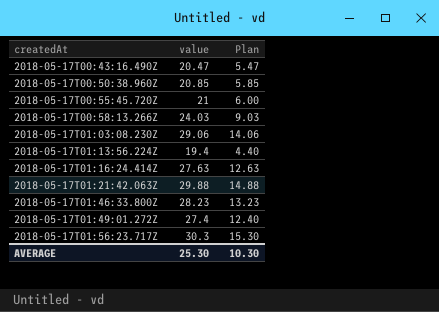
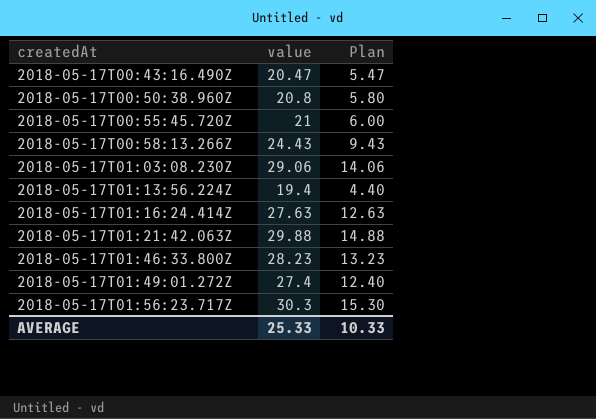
2018-05-17T00:50:38.960Z | value: 20.85 -> 20.8
2018-05-17T00:50:38.960Z | Plan: 5.85 -> 5.80
2018-05-17T00:58:13.266Z | value: 24.03 -> 24.43
2018-05-17T00:58:13.266Z | Plan: 9.03 -> 9.43
AVERAGE | value: 25.30 -> 25.33
AVERAGE | Plan: 10.30 -> 10.33

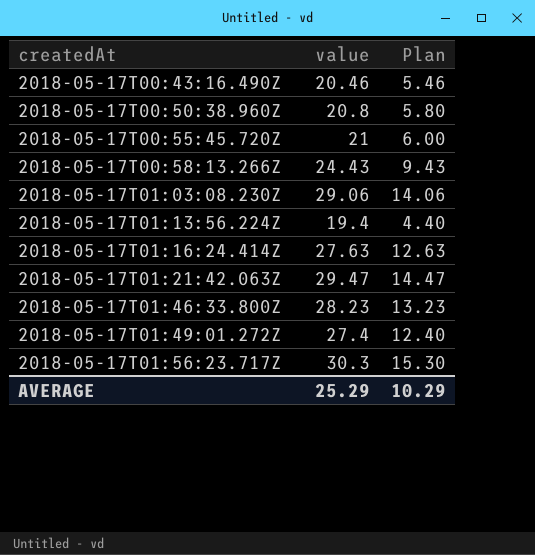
2018-05-17T00:43:16.490Z | value: 20.47 -> 20.46
2018-05-17T00:43:16.490Z | Plan: 5.47 -> 5.46
2018-05-17T01:21:42.063Z | value: 29.88 -> 29.47
2018-05-17T01:21:42.063Z | Plan: 14.88 -> 14.47
AVERAGE | value: 25.33 -> 25.29
AVERAGE | Plan: 10.33 -> 10.29

